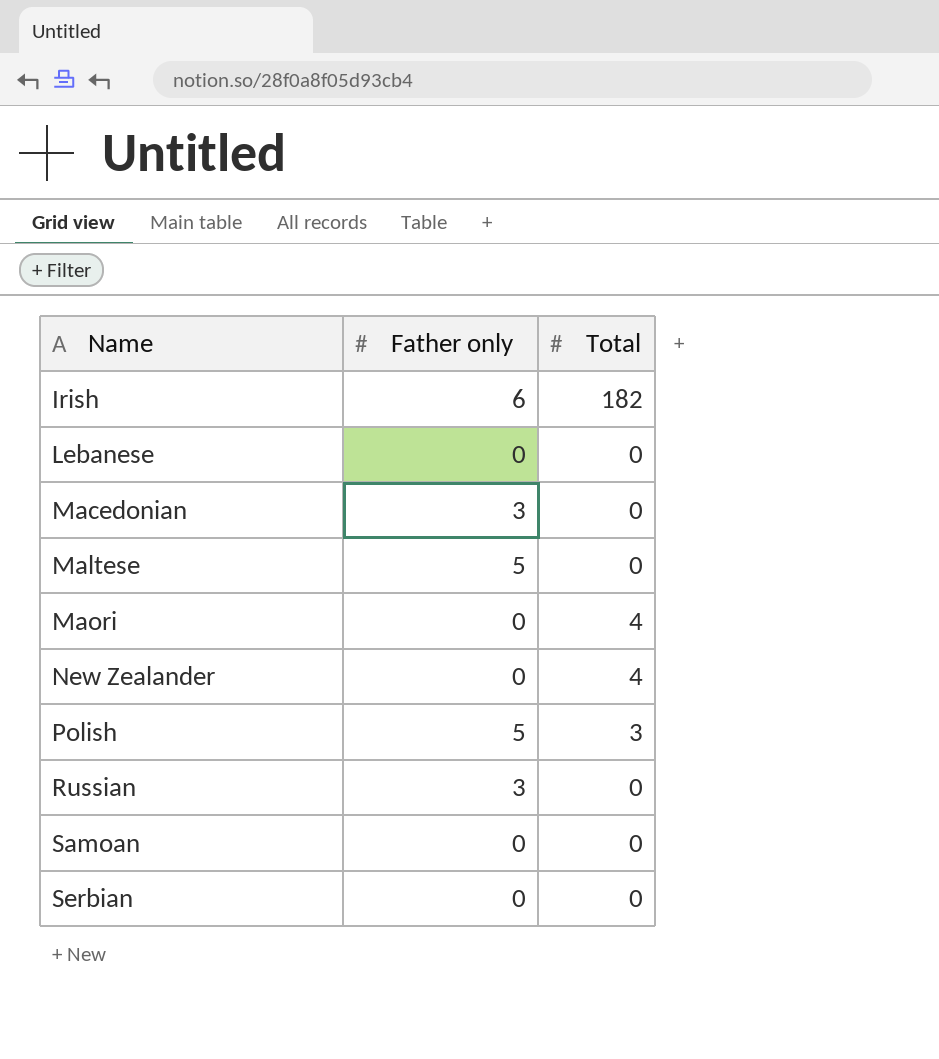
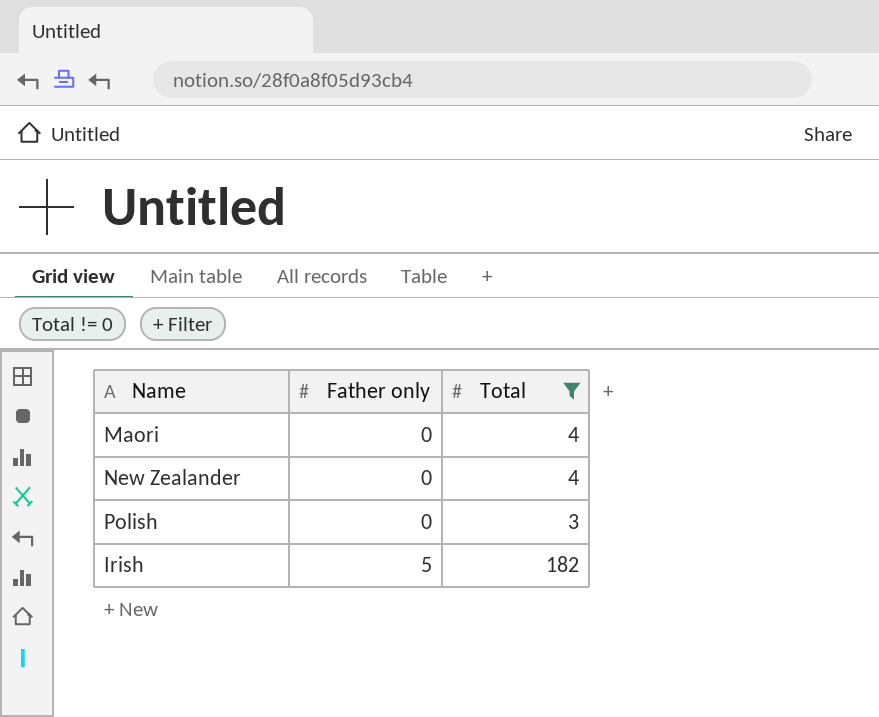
filter: none -> Total != 0
row order: Name ascending -> Father only ascending
Polish | Father only: 5 -> 0
Irish | Father only: 6 -> 5

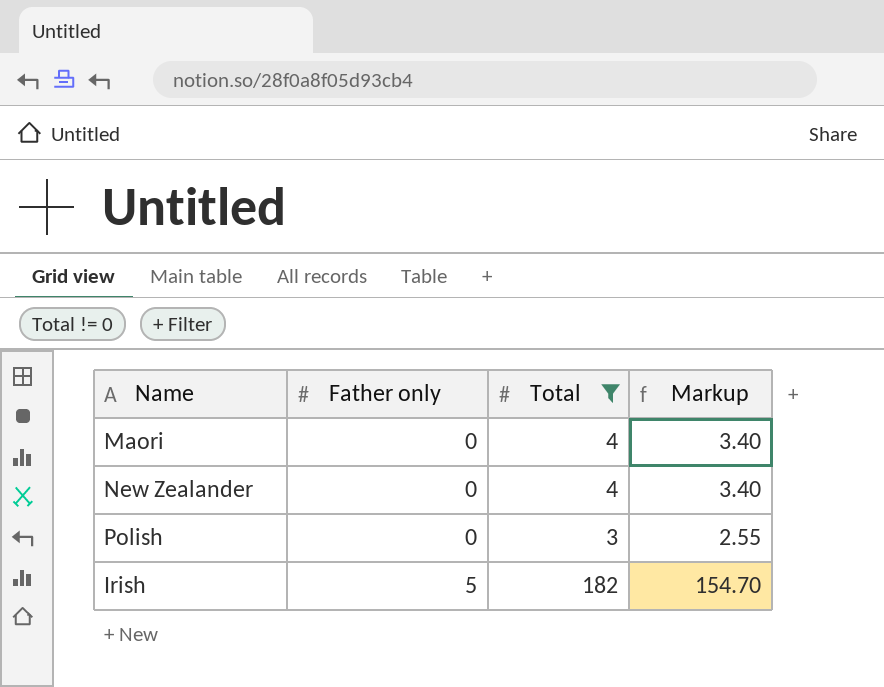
column Markup | formula: none -> [Total] * 0.85

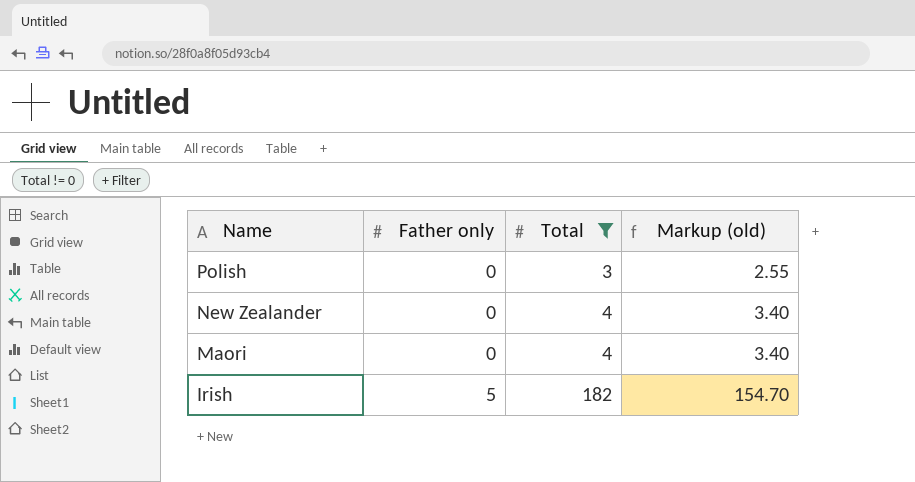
row order: Father only ascending -> Name descending
column name: Markup -> Markup (old)

